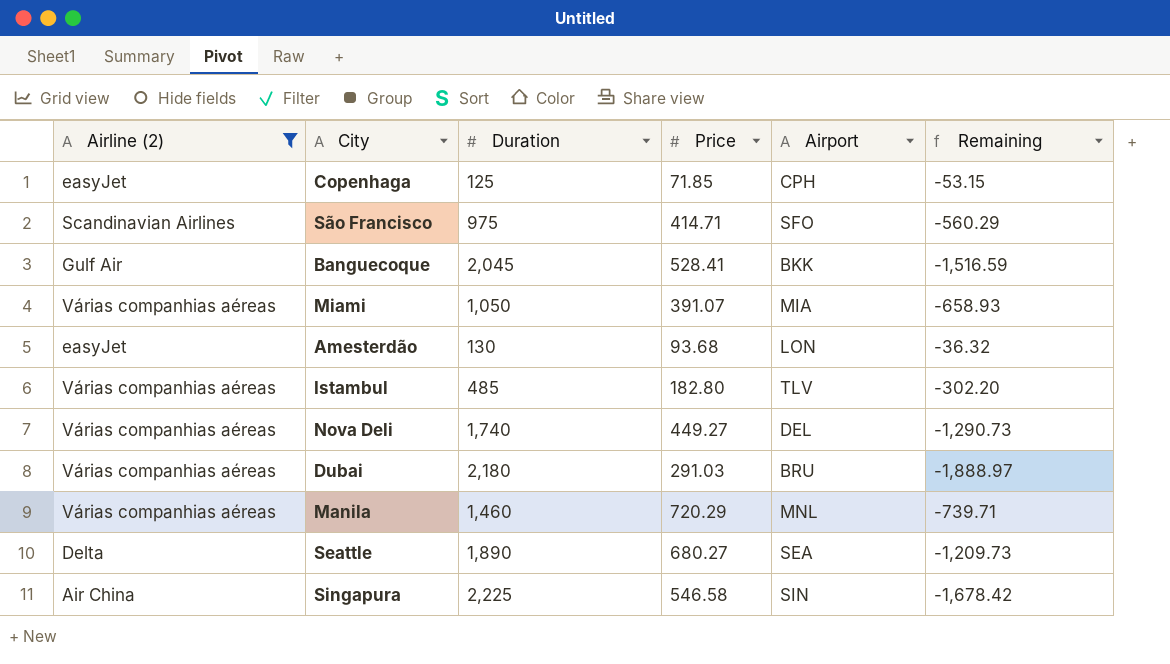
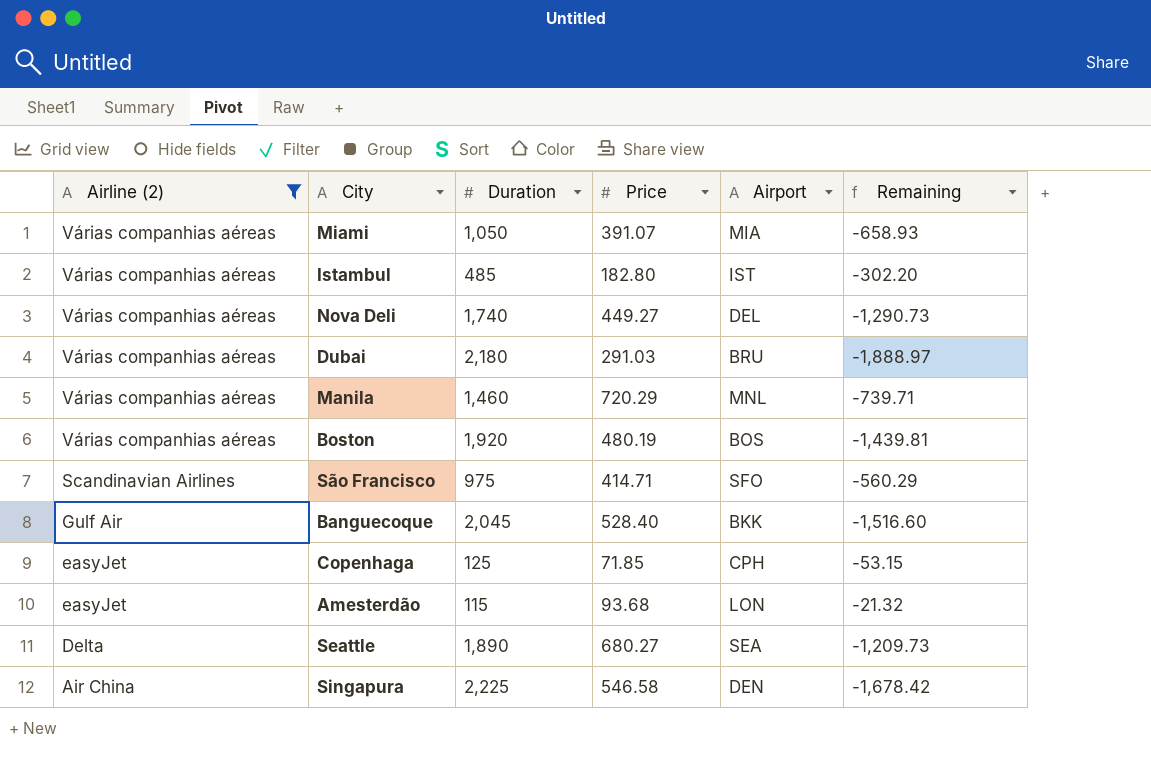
row order: none -> Airline (2) descending
Istambul | Airport: TLV -> IST
row Boston: none -> Várias companhias aéreas | 1,920 | 480.19 | BOS | -1,439.81
Banguecoque | Price: 528.41 -> 528.40
Banguecoque | Remaining: -1,516.59 -> -1,516.60
Amesterdão | Duration: 130 -> 115
Amesterdão | Remaining: -36.32 -> -21.32
Singapura | Airport: SIN -> DEN

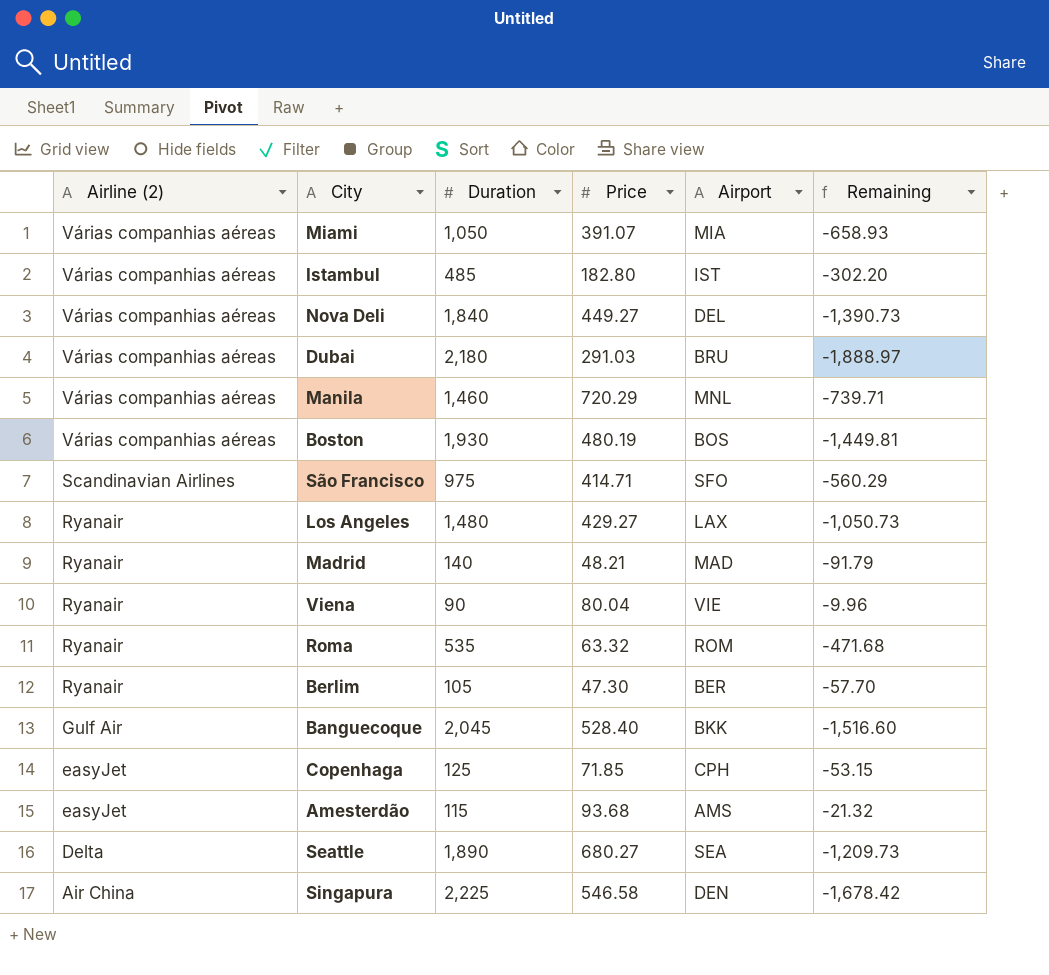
filter: Airline (2) != Ryanair -> none
Nova Deli | Duration: 1,740 -> 1,840
Nova Deli | Remaining: -1,290.73 -> -1,390.73
Boston | Duration: 1,920 -> 1,930
Boston | Remaining: -1,439.81 -> -1,449.81
Amesterdão | Airport: LON -> AMS

